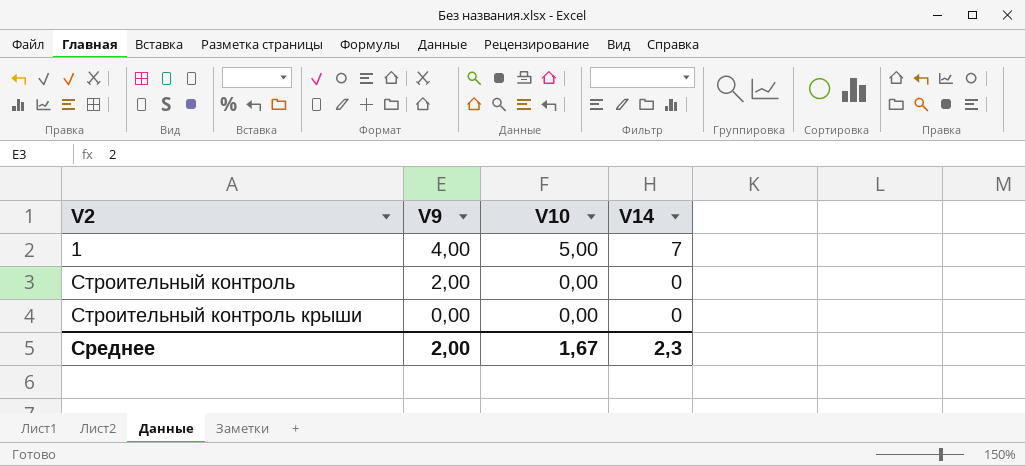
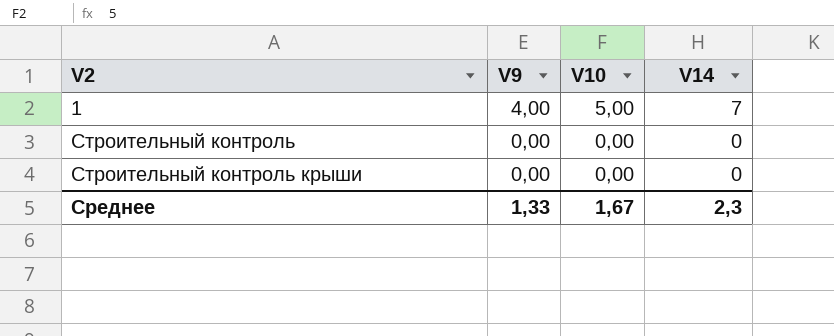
Строительный контроль | V9: 2,00 -> 0,00
Среднее | V9: 2,00 -> 1,33

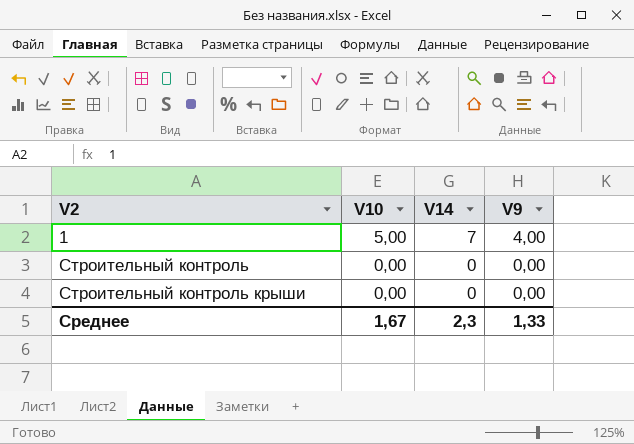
column V9 | position: 2 -> 4

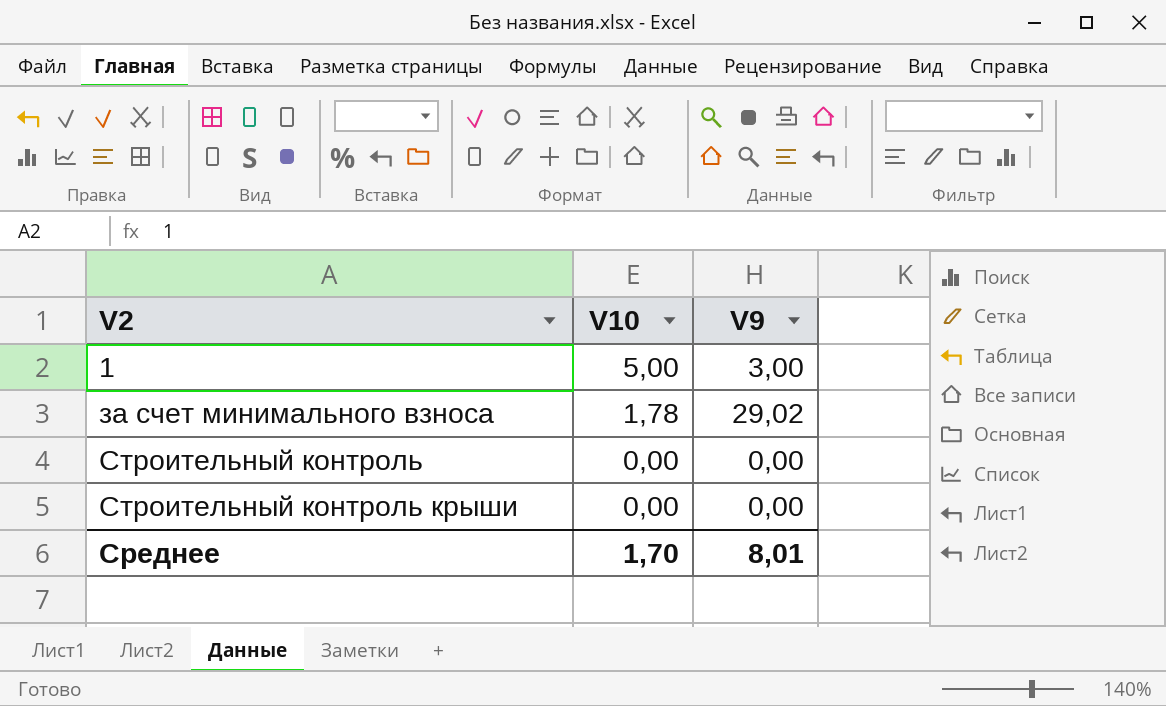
column V14 | position: 3 -> none
1 | V9: 4,00 -> 3,00
row за счет минимального взноса: none -> 1,78 | 29,02
Среднее | V10: 1,67 -> 1,70
Среднее | V9: 1,33 -> 8,01

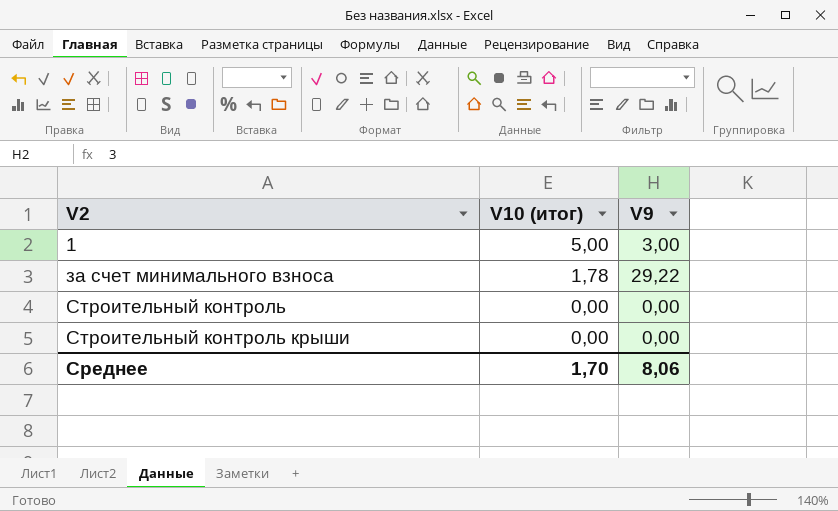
column name: V10 -> V10 (итог)
за счет минимального взноса | V9: 29,02 -> 29,22
Среднее | V9: 8,01 -> 8,06

